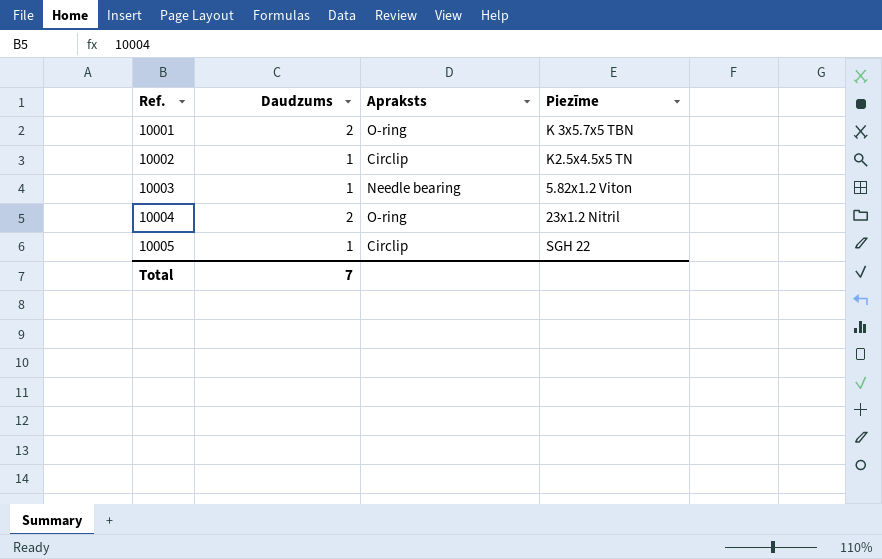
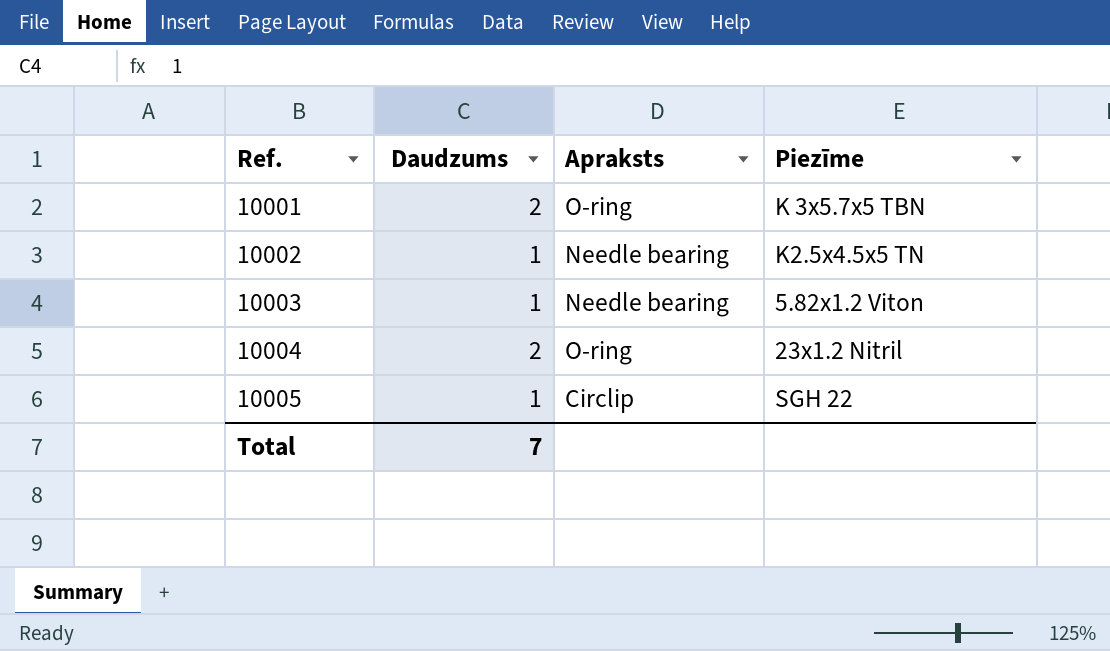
10002 | Apraksts: Circlip -> Needle bearing

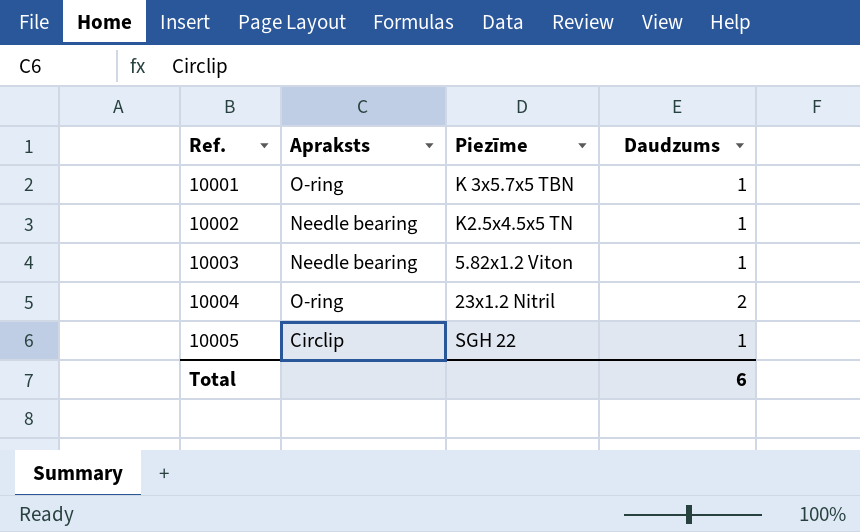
column Daudzums | position: 2 -> 4
10001 | Daudzums: 2 -> 1
Total | Daudzums: 7 -> 6

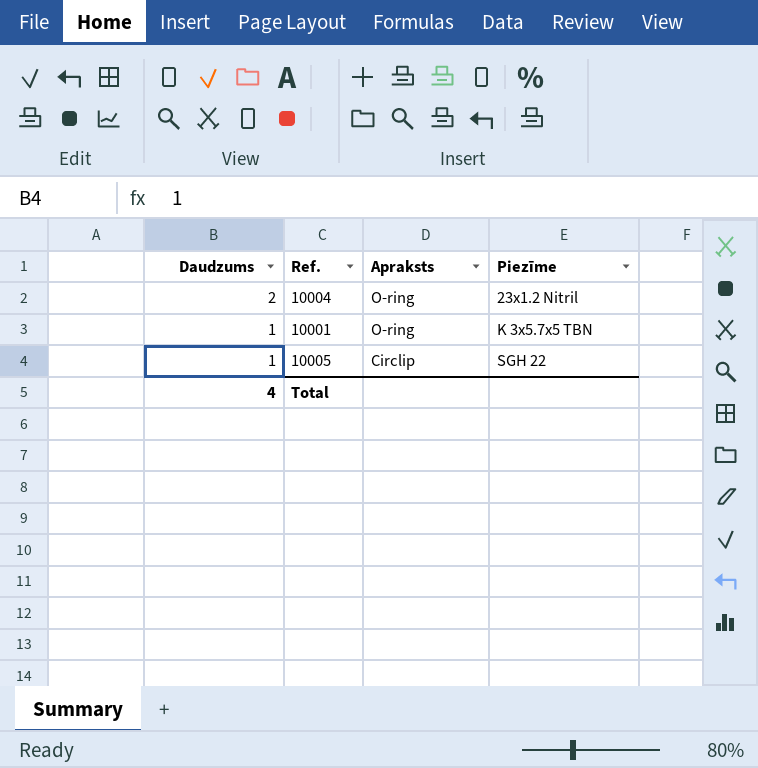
row order: Ref. ascending -> Daudzums descending
column Daudzums | position: 4 -> 1
row 10002: Needle bearing | K2.5x4.5x5 TN | 1 -> none
row 10003: Needle bearing | 5.82x1.2 Viton | 1 -> none
Total | Daudzums: 6 -> 4

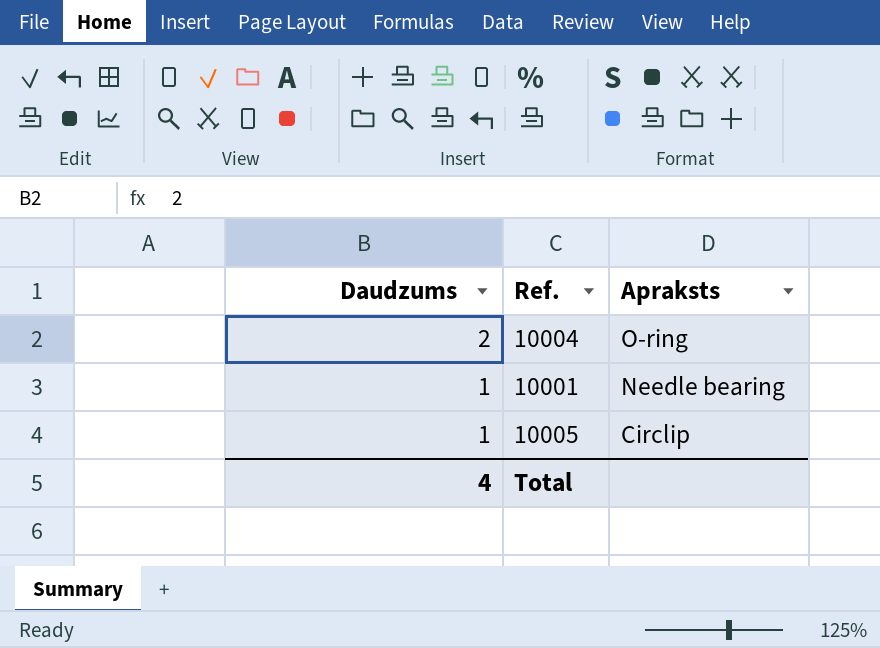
column Piezīme | position: 4 -> none
10001 | Apraksts: O-ring -> Needle bearing

